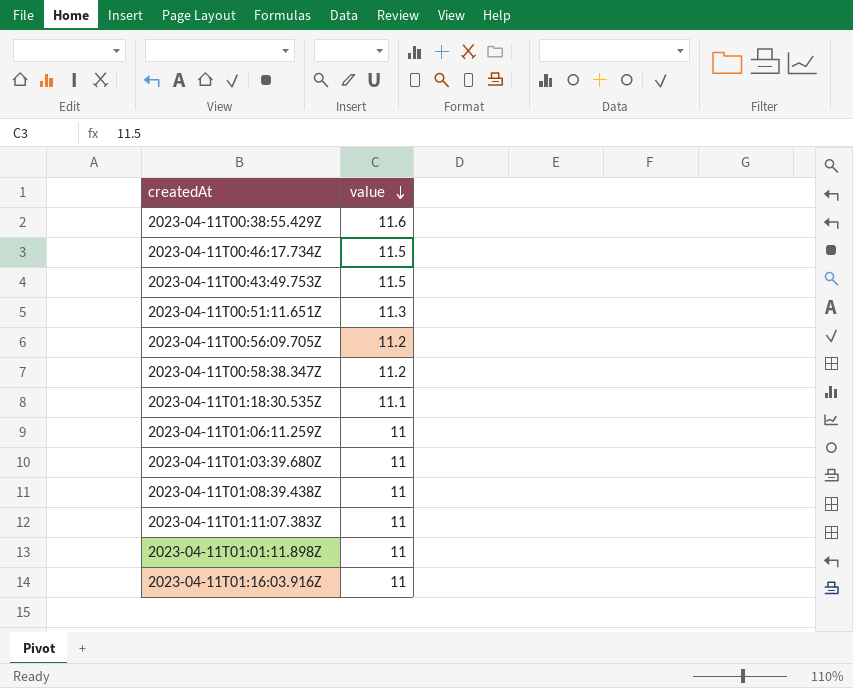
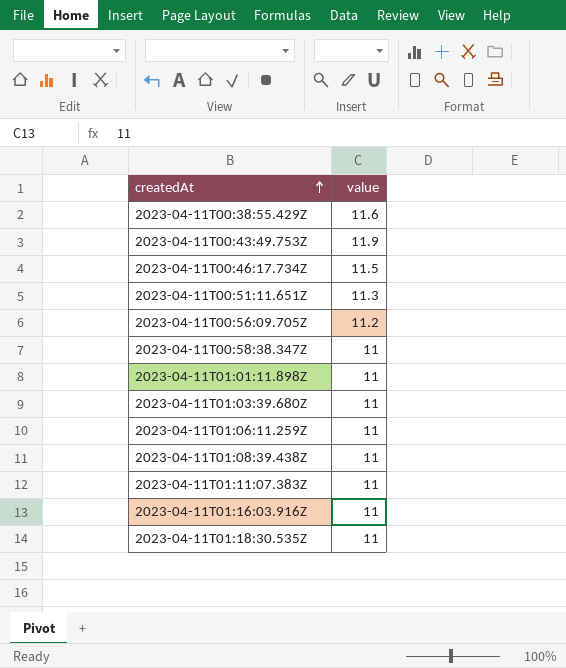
row order: value descending -> createdAt ascending
2023-04-11T00:43:49.753Z | value: 11.5 -> 11.9
2023-04-11T00:58:38.347Z | value: 11.2 -> 11
2023-04-11T01:18:30.535Z | value: 11.1 -> 11

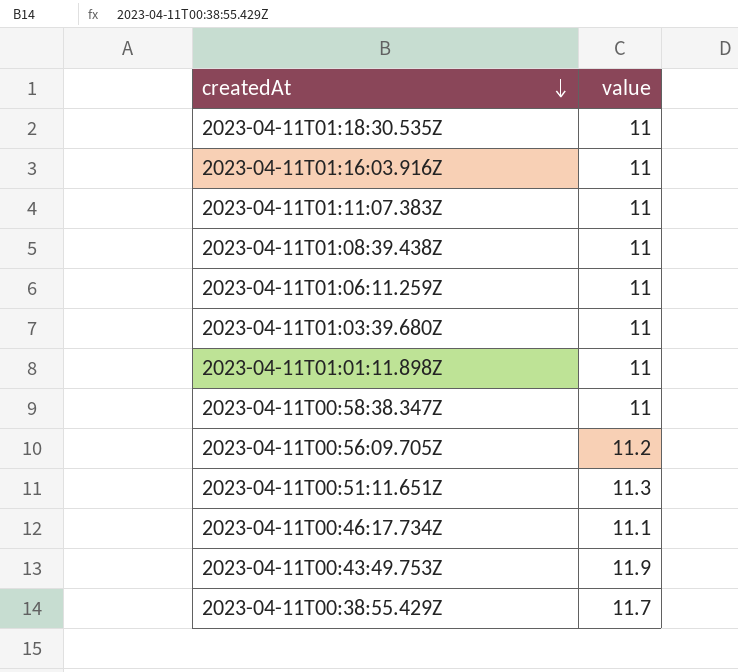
row order: createdAt ascending -> createdAt descending
2023-04-11T00:46:17.734Z | value: 11.5 -> 11.1
2023-04-11T00:38:55.429Z | value: 11.6 -> 11.7

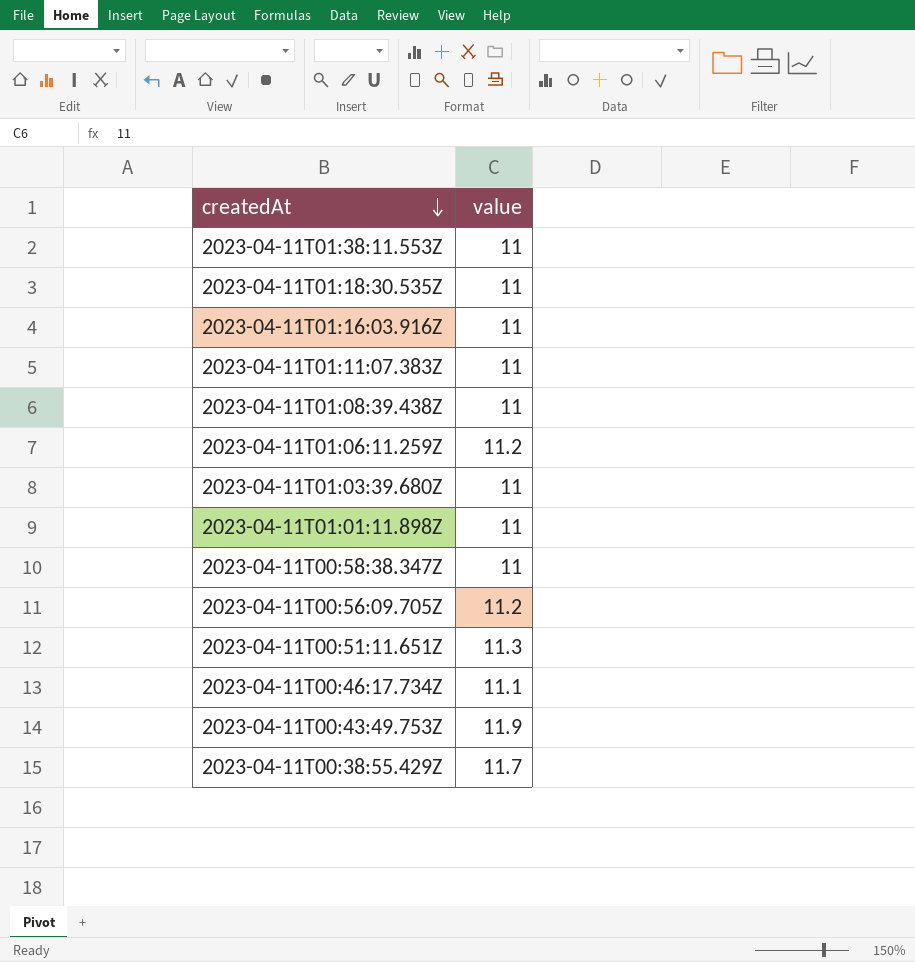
row 2023-04-11T01:38:11.553Z: none -> 11
2023-04-11T01:06:11.259Z | value: 11 -> 11.2

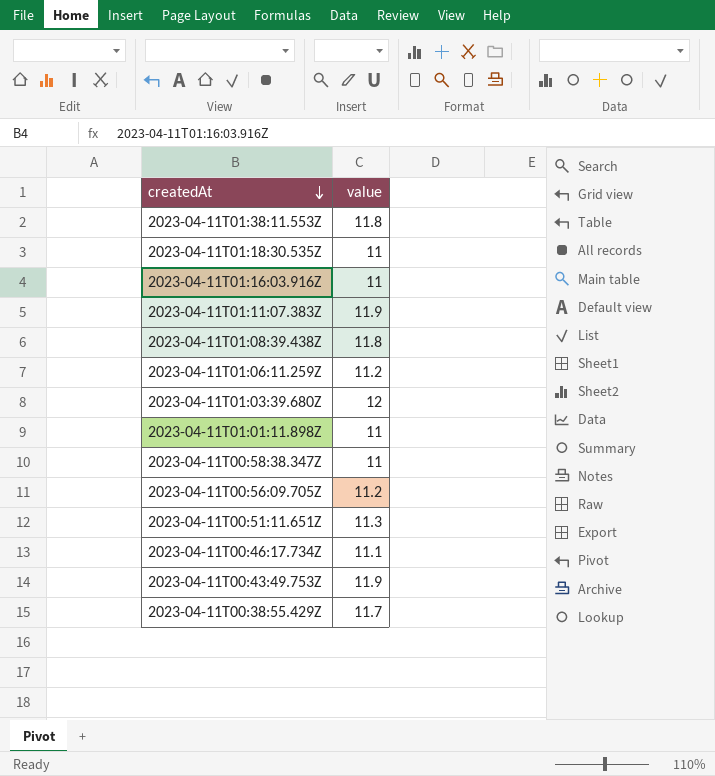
2023-04-11T01:38:11.553Z | value: 11 -> 11.8
2023-04-11T01:11:07.383Z | value: 11 -> 11.9
2023-04-11T01:08:39.438Z | value: 11 -> 11.8
2023-04-11T01:03:39.680Z | value: 11 -> 12

